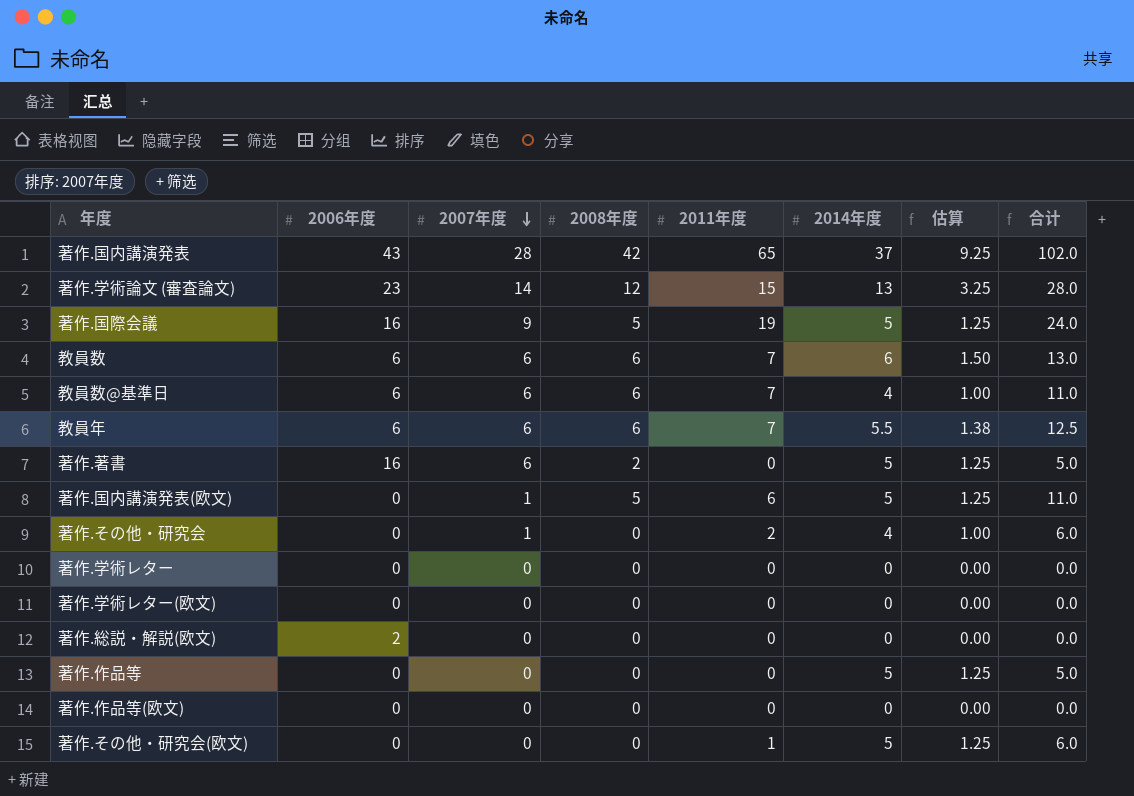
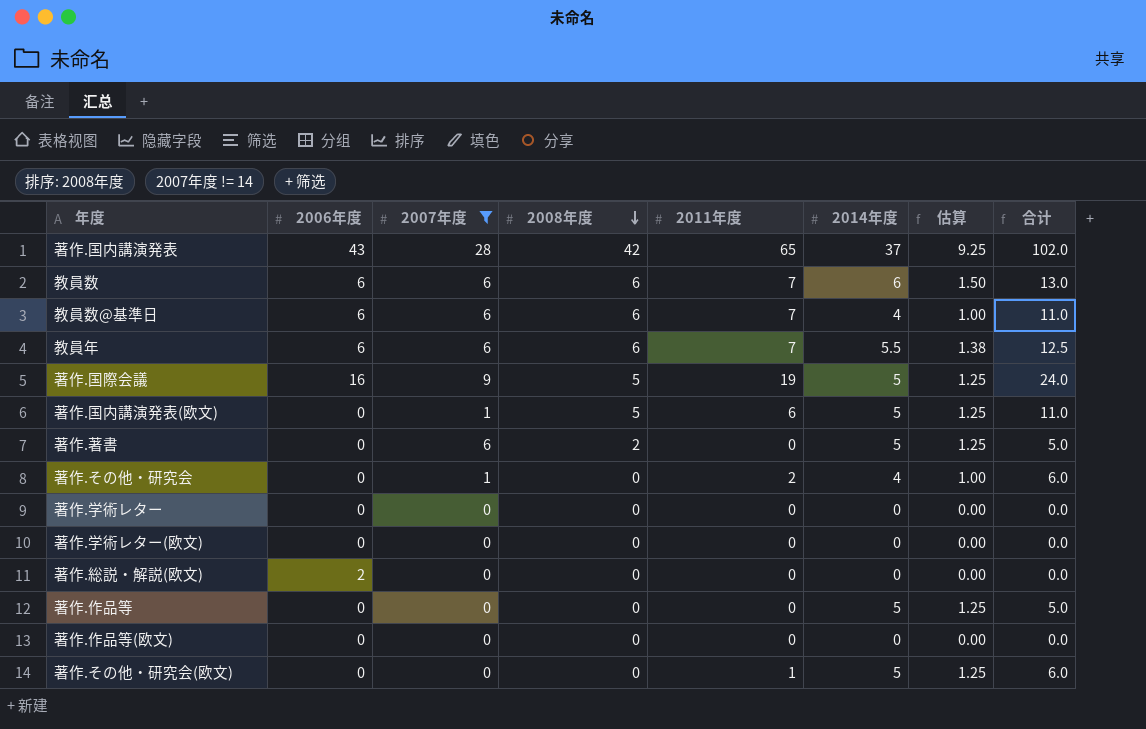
filter: none -> 2007年度 != 14
row order: 2007年度 descending -> 2008年度 descending
著作.著書 | 2006年度: 16 -> 0

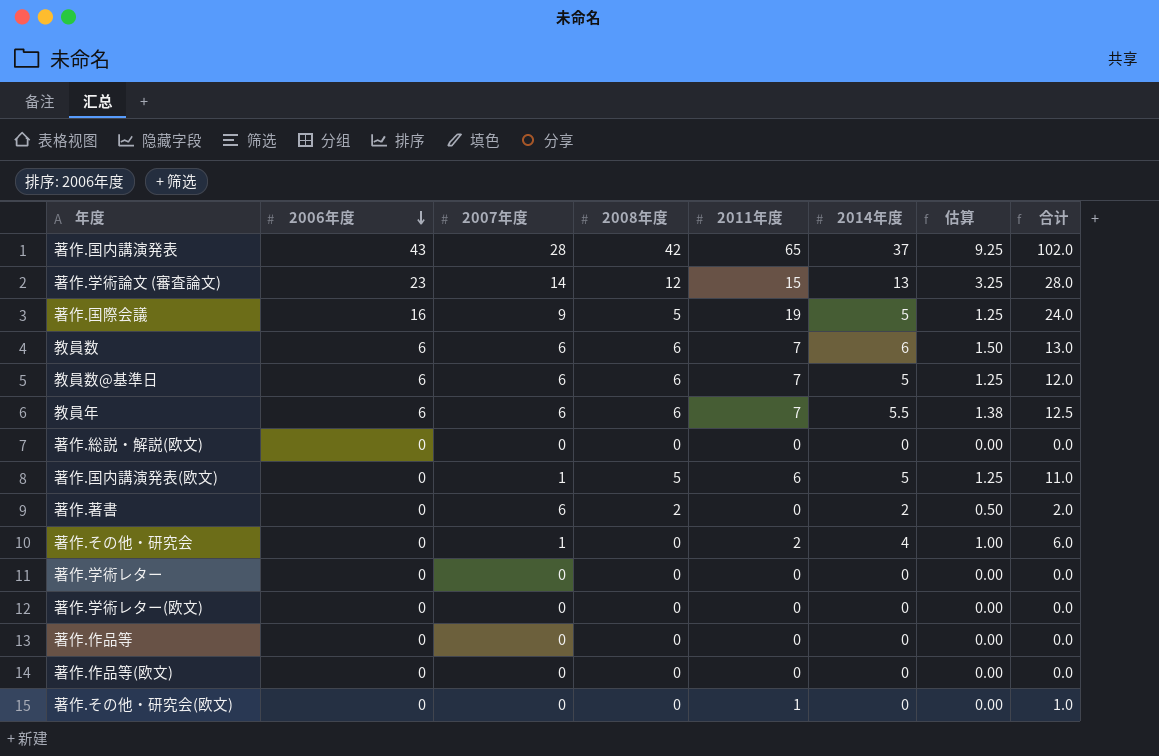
filter: 2007年度 != 14 -> none
row order: 2008年度 descending -> 2006年度 descending
教員数@基準日 | 2014年度: 4 -> 5
教員数@基準日 | 估算: 1.00 -> 1.25
教員数@基準日 | 合计: 11.0 -> 12.0
著作.総説・解説(欧文) | 2006年度: 2 -> 0
著作.著書 | 2014年度: 5 -> 2
著作.著書 | 估算: 1.25 -> 0.50
著作.著書 | 合计: 5.0 -> 2.0
著作.作品等 | 2014年度: 5 -> 0
著作.作品等 | 估算: 1.25 -> 0.00
著作.作品等 | 合计: 5.0 -> 0.0
著作.その他・研究会(欧文) | 2014年度: 5 -> 0
著作.その他・研究会(欧文) | 估算: 1.25 -> 0.00
著作.その他・研究会(欧文) | 合计: 6.0 -> 1.0

